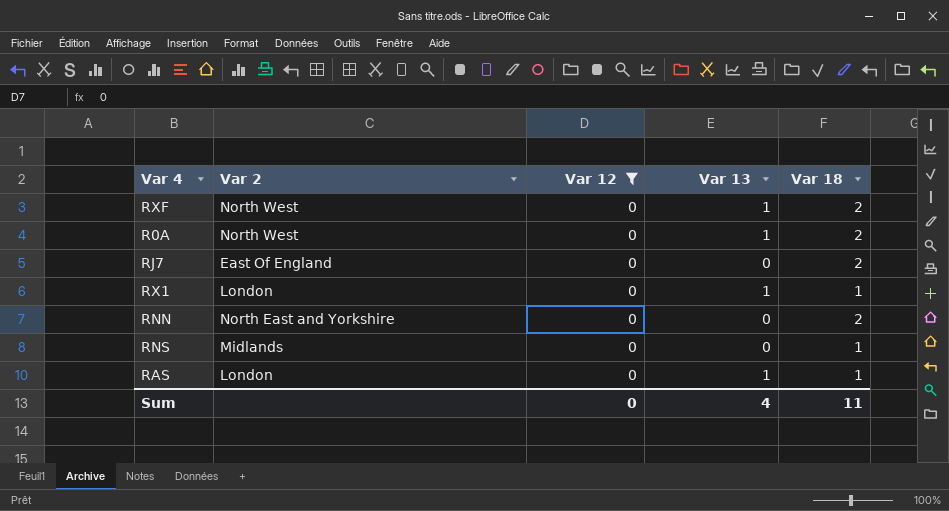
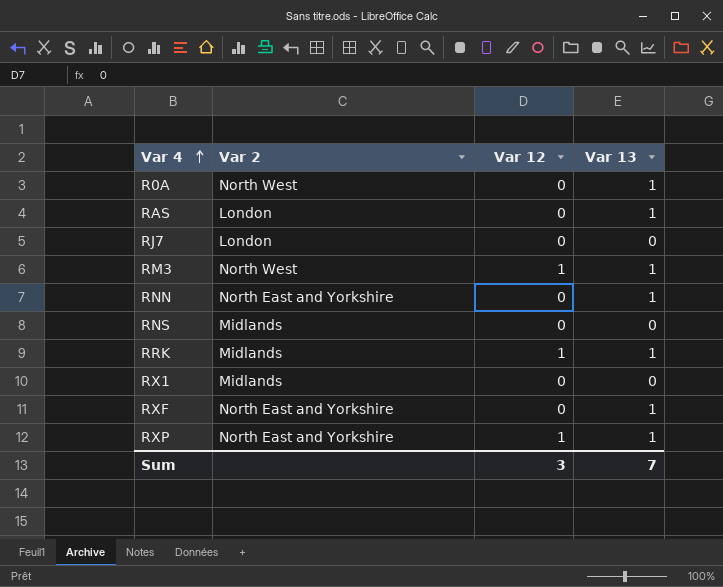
filter: Var 12 = 0 -> none
row order: none -> Var 4 ascending
column Var 18 | position: 5 -> none
RJ7 | Var 2: East Of England -> London
RNN | Var 13: 0 -> 1
RX1 | Var 2: London -> Midlands
RX1 | Var 13: 1 -> 0
RXF | Var 2: North West -> North East and Yorkshire
Sum | Var 12: 0 -> 3
Sum | Var 13: 4 -> 7

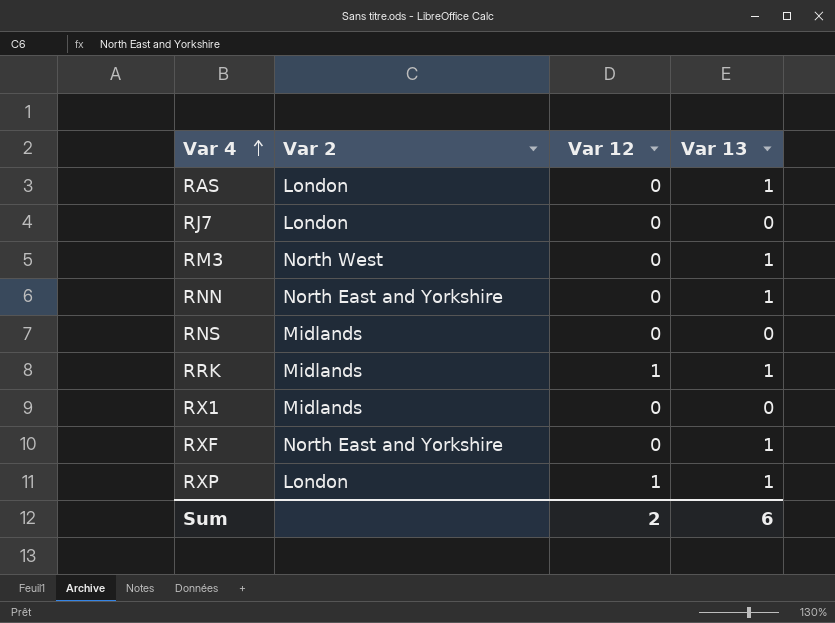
row R0A: North West | 0 | 1 -> none
RM3 | Var 12: 1 -> 0
RXP | Var 2: North East and Yorkshire -> London
Sum | Var 12: 3 -> 2
Sum | Var 13: 7 -> 6

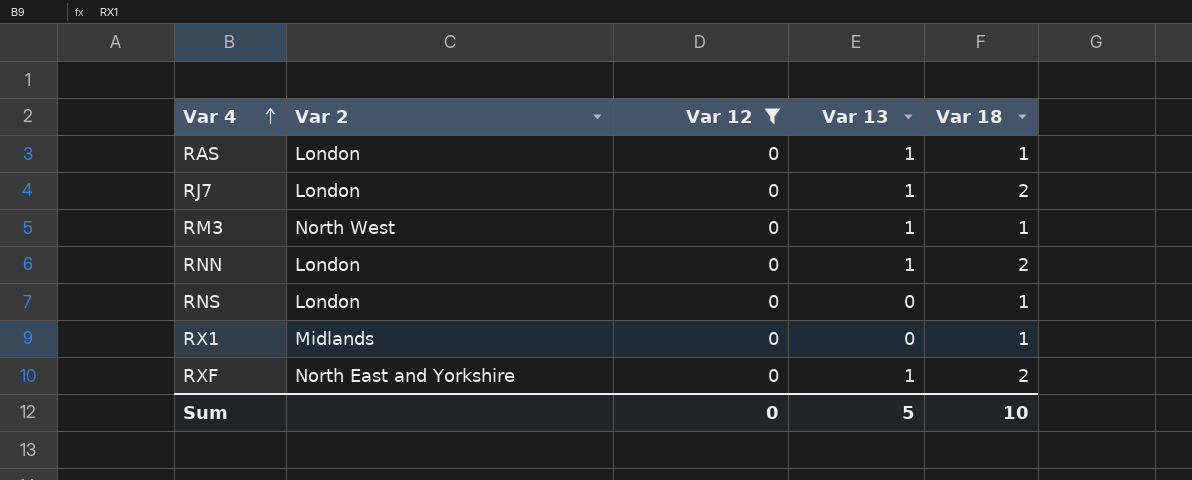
filter: none -> Var 12 = 0
column Var 18 | position: none -> 5
RJ7 | Var 13: 0 -> 1
RNN | Var 2: North East and Yorkshire -> London
RNS | Var 2: Midlands -> London
Sum | Var 12: 2 -> 0
Sum | Var 13: 6 -> 5

